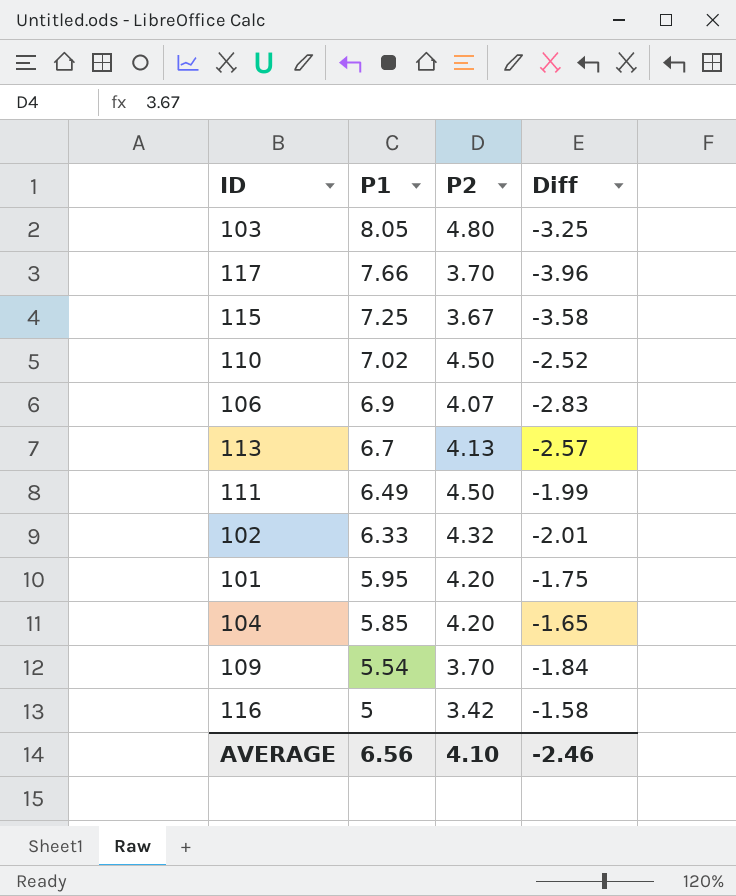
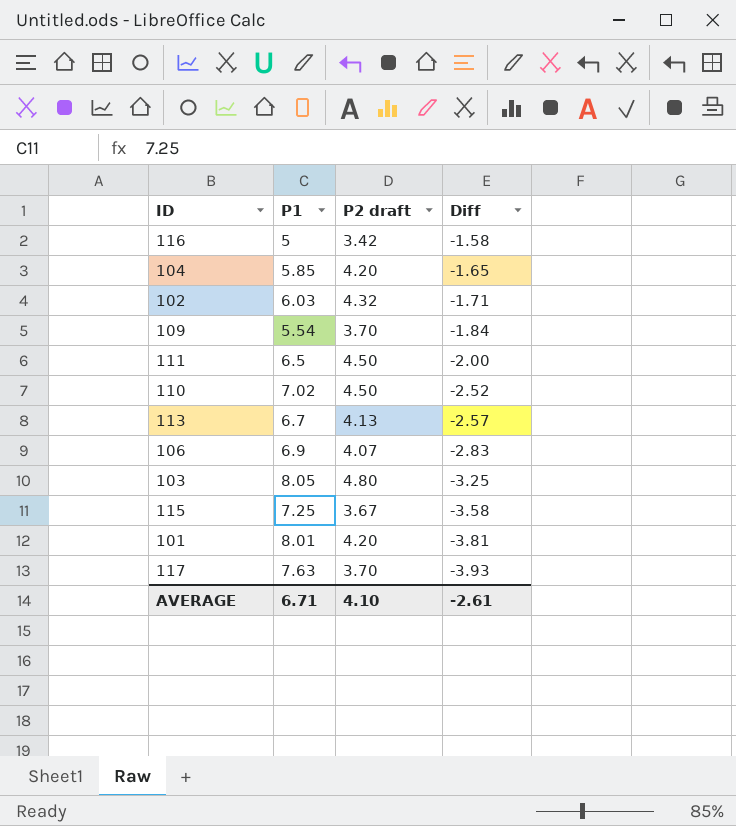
row order: P1 descending -> Diff descending
column name: P2 -> P2 draft
102 | P1: 6.33 -> 6.03
102 | Diff: -2.01 -> -1.71
111 | P1: 6.49 -> 6.5
111 | Diff: -1.99 -> -2.00
101 | P1: 5.95 -> 8.01
101 | Diff: -1.75 -> -3.81
117 | P1: 7.66 -> 7.63
117 | Diff: -3.96 -> -3.93
AVERAGE | P1: 6.56 -> 6.71
AVERAGE | Diff: -2.46 -> -2.61

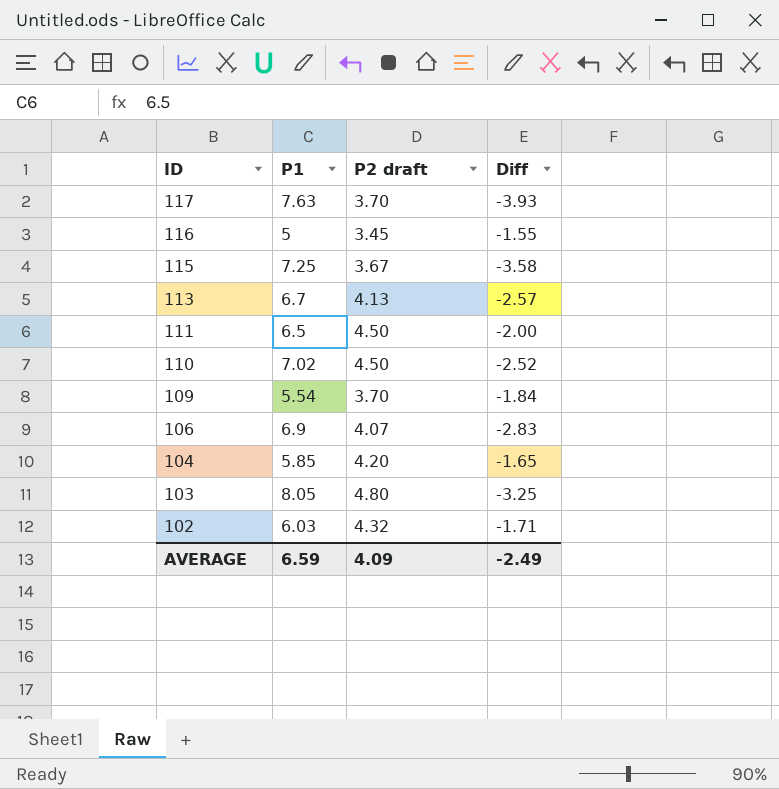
row order: Diff descending -> ID descending
row 101: 8.01 | 4.20 | -3.81 -> none
116 | P2 draft: 3.42 -> 3.45
116 | Diff: -1.58 -> -1.55
AVERAGE | P1: 6.71 -> 6.59
AVERAGE | P2 draft: 4.10 -> 4.09
AVERAGE | Diff: -2.61 -> -2.49

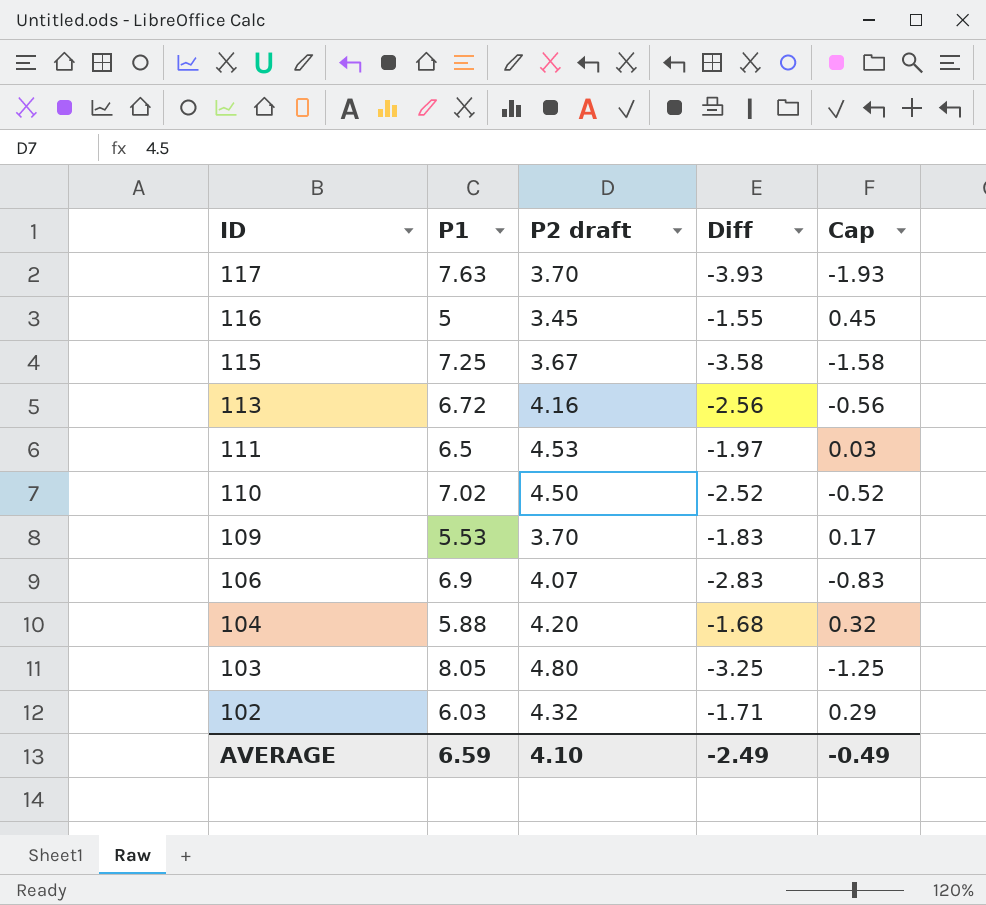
column Cap | formula: none -> [Diff] + 2
113 | P1: 6.7 -> 6.72
113 | P2 draft: 4.13 -> 4.16
113 | Diff: -2.57 -> -2.56
111 | P2 draft: 4.50 -> 4.53
111 | Diff: -2.00 -> -1.97
109 | P1: 5.54 -> 5.53
109 | Diff: -1.84 -> -1.83
104 | P1: 5.85 -> 5.88
104 | Diff: -1.65 -> -1.68
AVERAGE | P2 draft: 4.09 -> 4.10

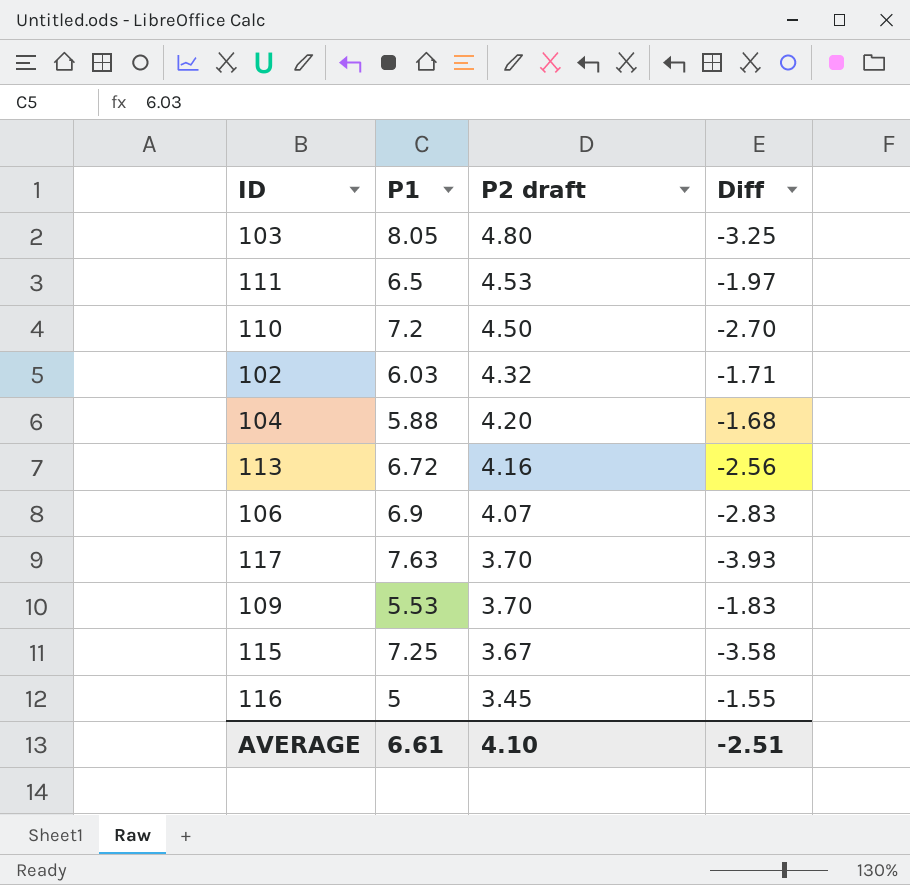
row order: ID descending -> P2 draft descending
column Cap | formula: [Diff] + 2 -> none
110 | P1: 7.02 -> 7.2
110 | Diff: -2.52 -> -2.70
AVERAGE | P1: 6.59 -> 6.61
AVERAGE | Diff: -2.49 -> -2.51

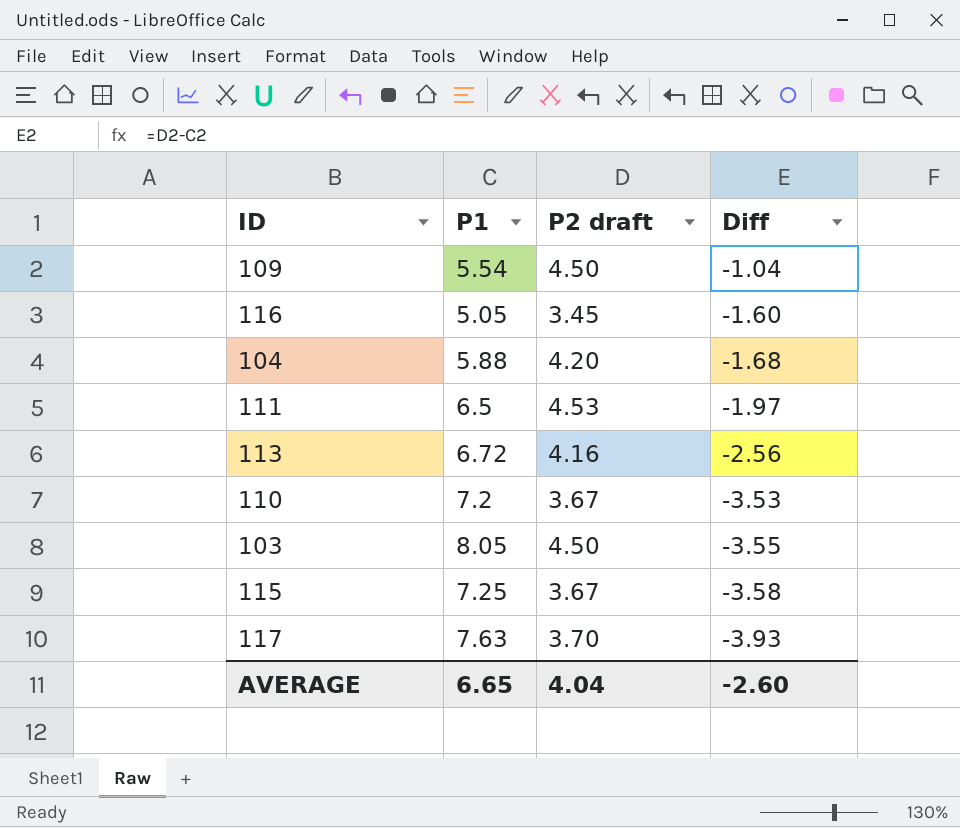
row order: P2 draft descending -> Diff descending
row 102: 6.03 | 4.32 | -1.71 -> none
row 106: 6.9 | 4.07 | -2.83 -> none
109 | P1: 5.53 -> 5.54
109 | P2 draft: 3.70 -> 4.50
109 | Diff: -1.83 -> -1.04
116 | P1: 5 -> 5.05
116 | Diff: -1.55 -> -1.60
110 | P2 draft: 4.50 -> 3.67
110 | Diff: -2.70 -> -3.53
103 | P2 draft: 4.80 -> 4.50
103 | Diff: -3.25 -> -3.55
AVERAGE | P1: 6.61 -> 6.65
AVERAGE | P2 draft: 4.10 -> 4.04
AVERAGE | Diff: -2.51 -> -2.60

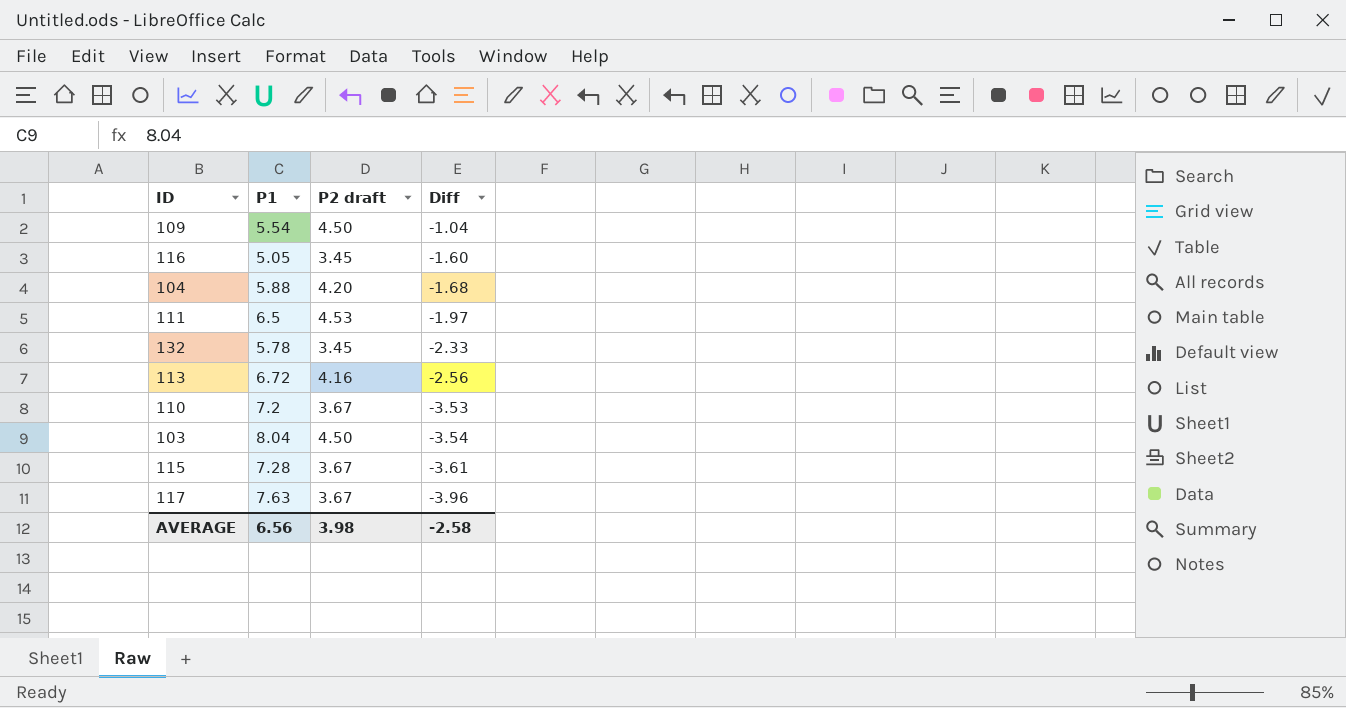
row 132: none -> 5.78 | 3.45 | -2.33
103 | P1: 8.05 -> 8.04
103 | Diff: -3.55 -> -3.54
115 | P1: 7.25 -> 7.28
115 | Diff: -3.58 -> -3.61
117 | P2 draft: 3.70 -> 3.67
117 | Diff: -3.93 -> -3.96
AVERAGE | P1: 6.65 -> 6.56
AVERAGE | P2 draft: 4.04 -> 3.98
AVERAGE | Diff: -2.60 -> -2.58

